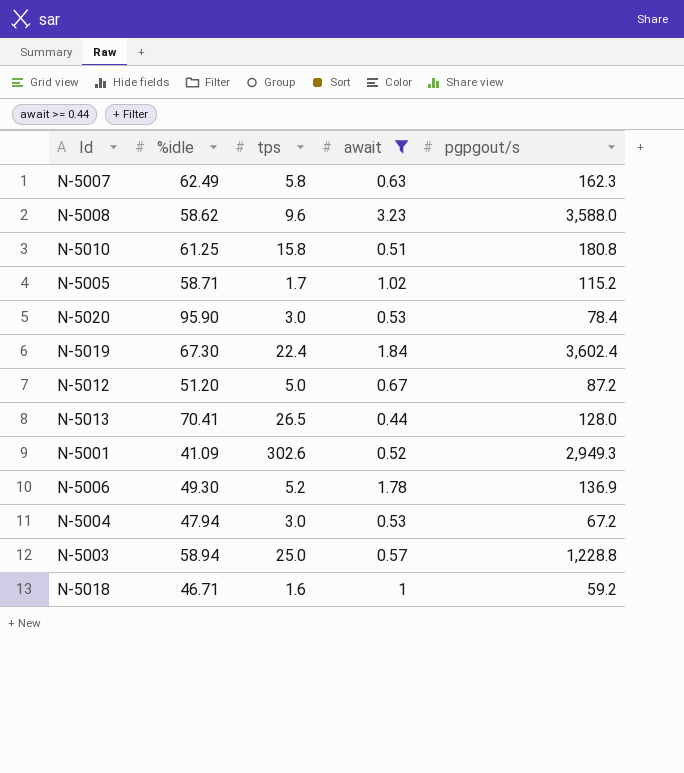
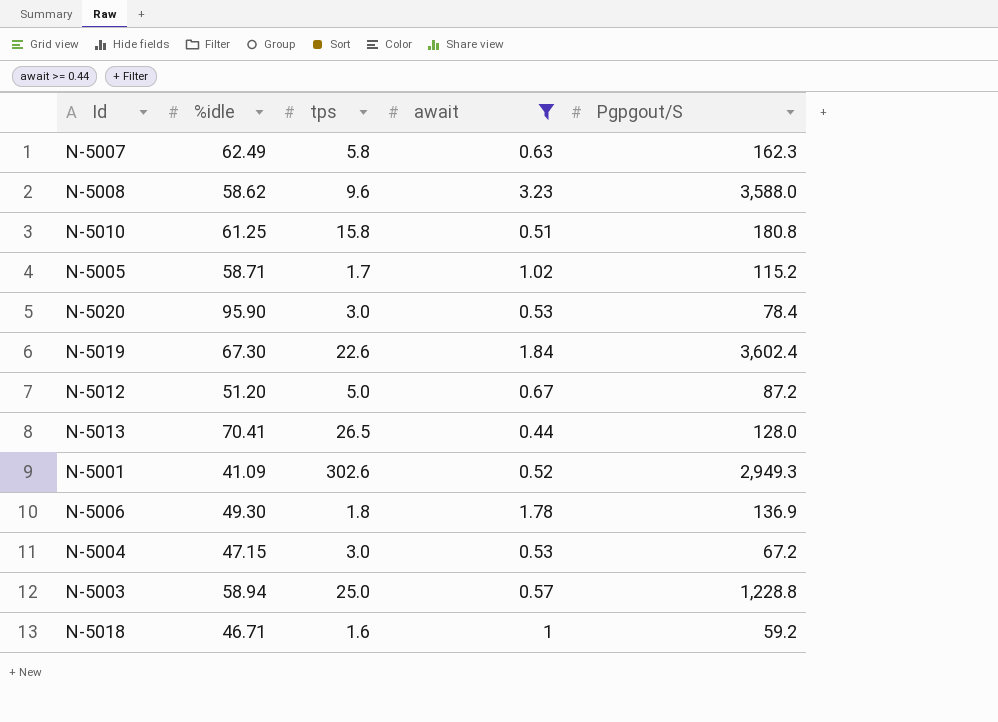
column name: pgpgout/s -> Pgpgout/S
N-5019 | tps: 22.4 -> 22.6
N-5006 | tps: 5.2 -> 1.8
N-5004 | %idle: 47.94 -> 47.15

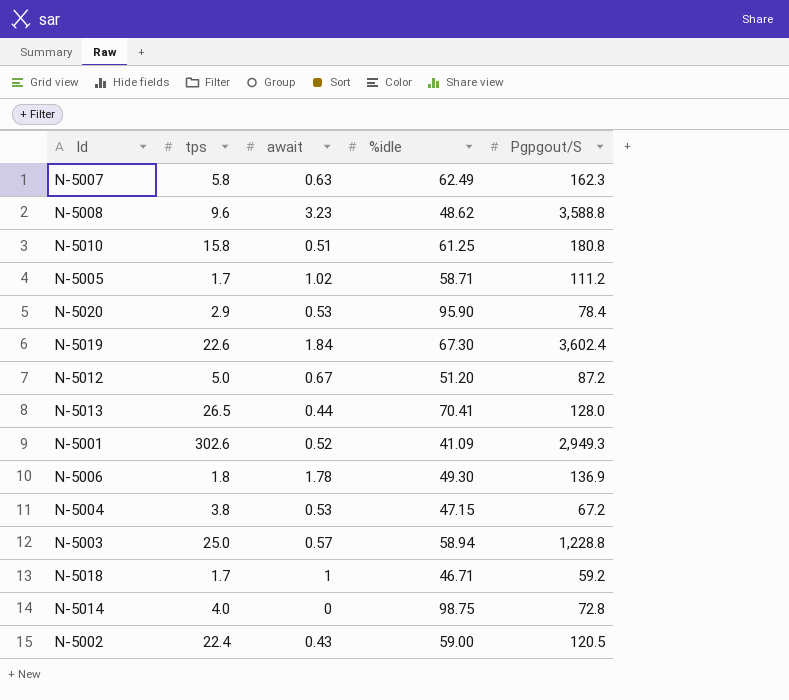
filter: await >= 0.44 -> none
column %idle | position: 2 -> 4
N-5008 | %idle: 58.62 -> 48.62
N-5008 | Pgpgout/S: 3,588.0 -> 3,588.8
N-5005 | Pgpgout/S: 115.2 -> 111.2
N-5020 | tps: 3.0 -> 2.9
N-5004 | tps: 3.0 -> 3.8
N-5018 | tps: 1.6 -> 1.7

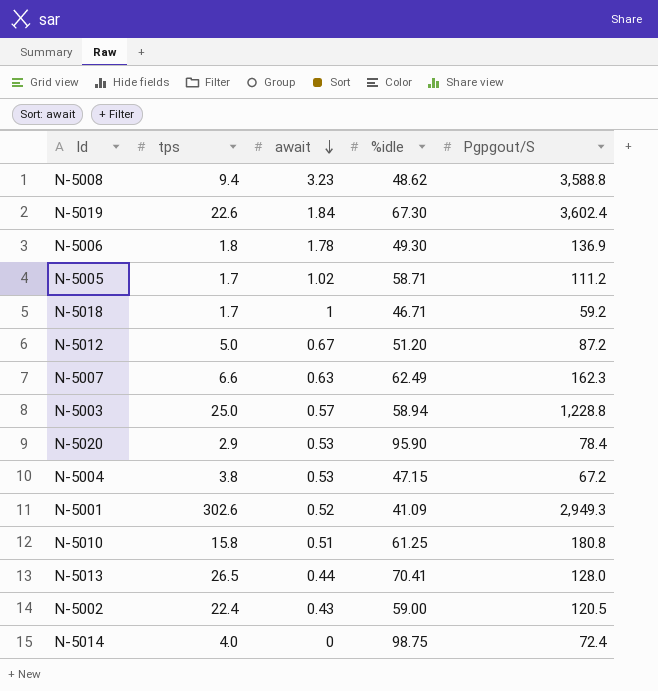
row order: none -> await descending
N-5008 | tps: 9.6 -> 9.4
N-5007 | tps: 5.8 -> 6.6
N-5014 | Pgpgout/S: 72.8 -> 72.4

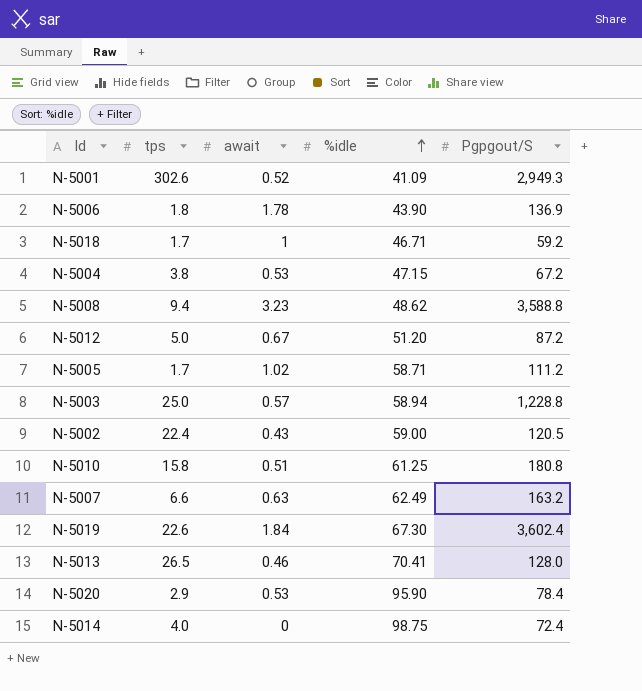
row order: await descending -> %idle ascending
N-5006 | %idle: 49.30 -> 43.90
N-5007 | Pgpgout/S: 162.3 -> 163.2
N-5013 | await: 0.44 -> 0.46

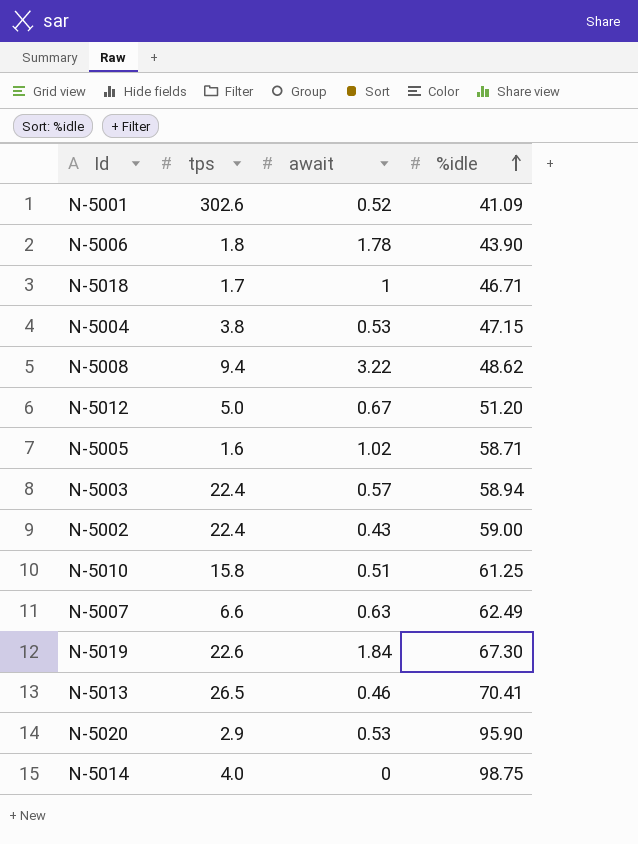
column Pgpgout/S | position: 5 -> none
N-5008 | await: 3.23 -> 3.22
N-5005 | tps: 1.7 -> 1.6
N-5003 | tps: 25.0 -> 22.4

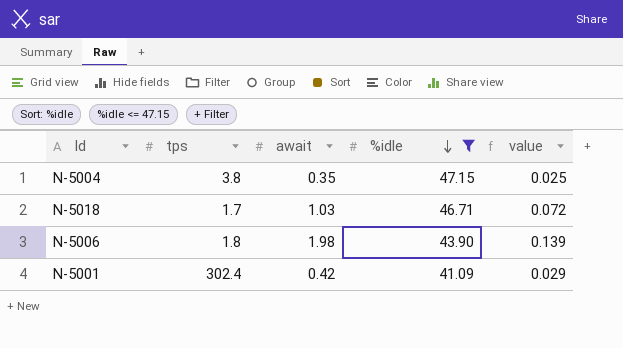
filter: none -> %idle <= 47.15
row order: %idle ascending -> %idle descending
column value | formula: none -> [await] * 0.07
N-5004 | await: 0.53 -> 0.35
N-5018 | await: 1 -> 1.03
N-5006 | await: 1.78 -> 1.98
N-5001 | tps: 302.6 -> 302.4
N-5001 | await: 0.52 -> 0.42

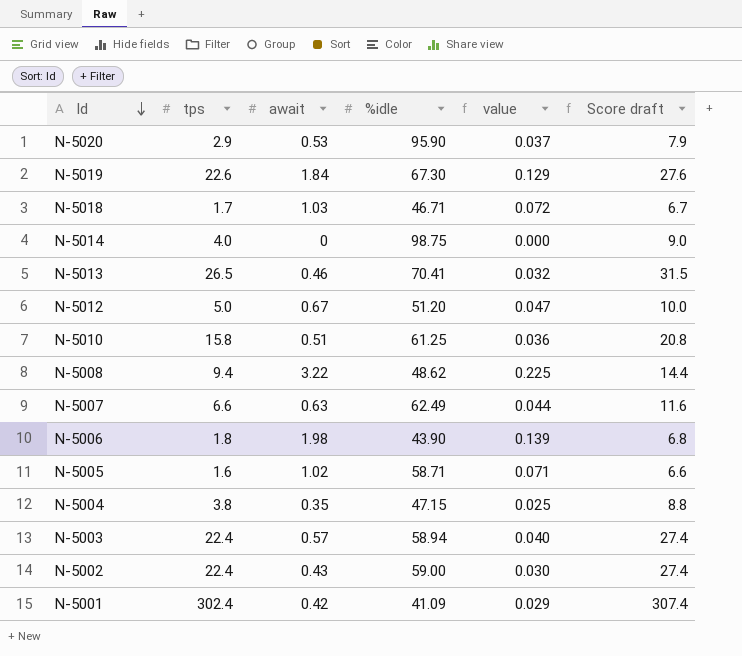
filter: %idle <= 47.15 -> none
row order: %idle descending -> Id descending
column Score draft | formula: none -> [tps] + 5

